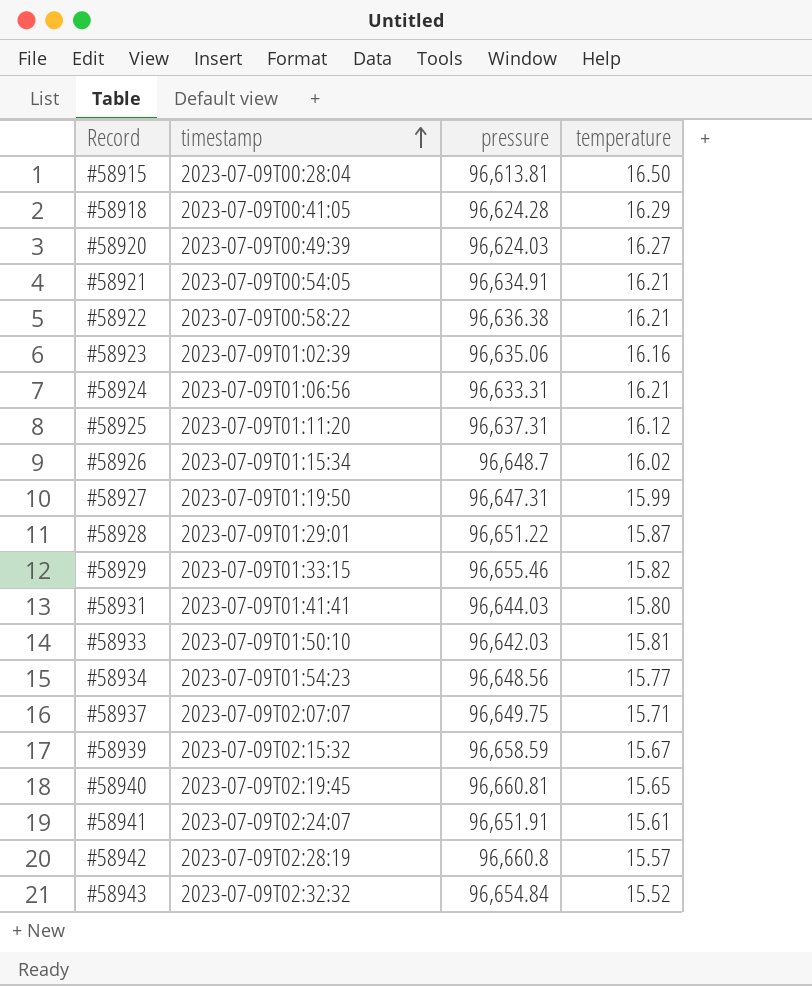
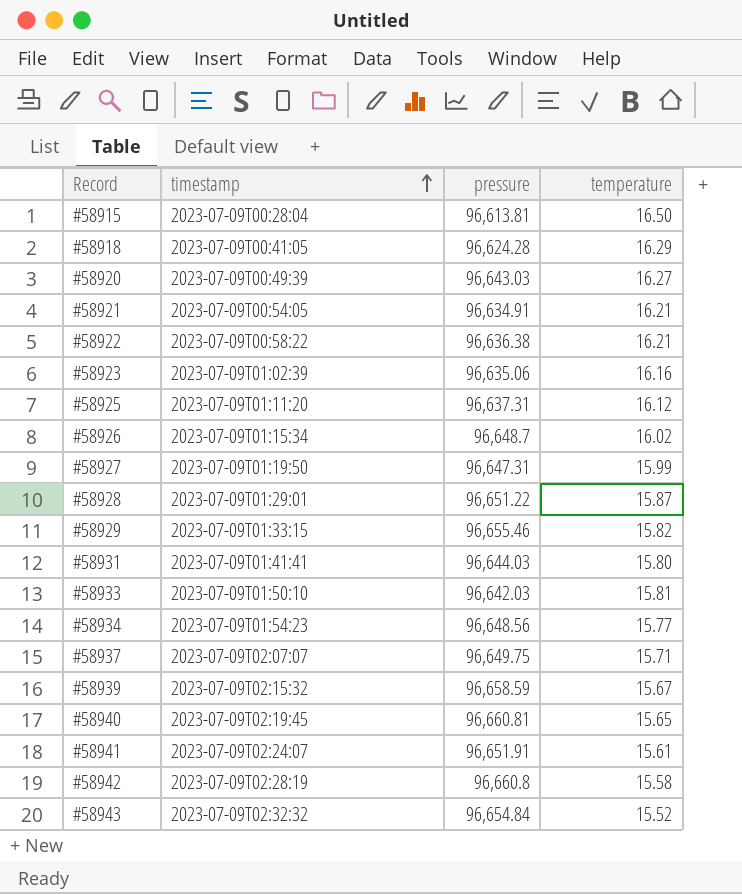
row #58924: 2023-07-09T01:06:56 | 96,633.31 | 16.21 -> none
#58920 | pressure: 96,624.03 -> 96,643.03
#58942 | temperature: 15.57 -> 15.58

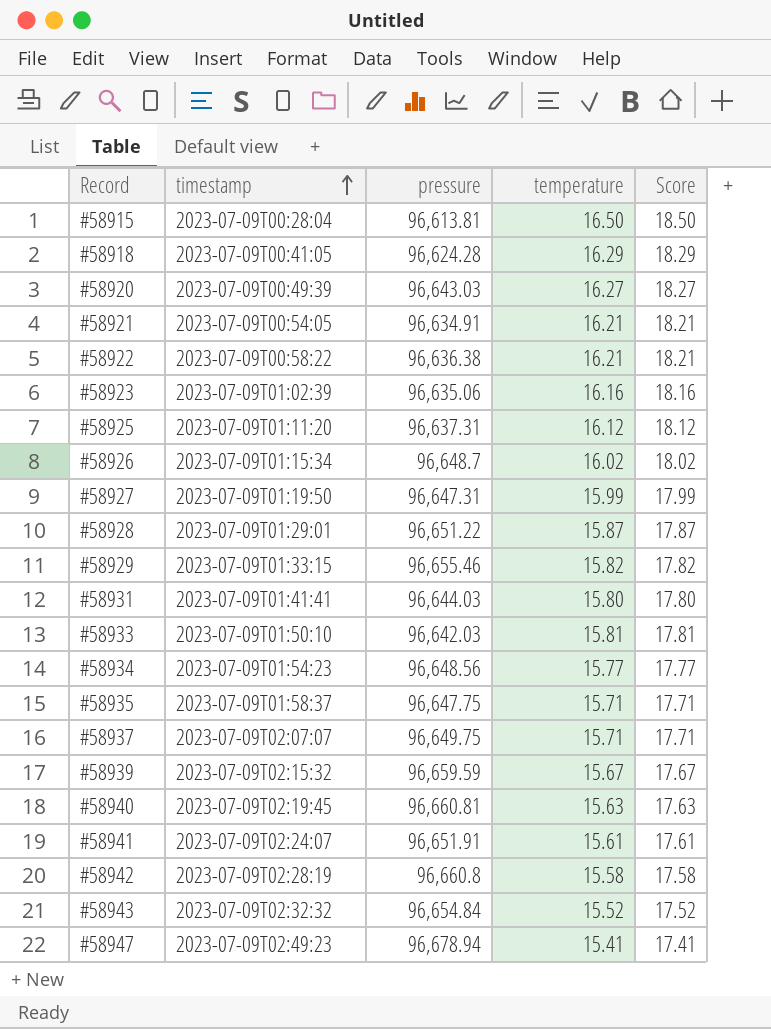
column Score | formula: none -> [temperature] + 2
row #58935: none -> 2023-07-09T01:58:37 | 96,647.75 | 15.71 | 17.71
#58939 | pressure: 96,658.59 -> 96,659.59
#58940 | temperature: 15.65 -> 15.63
row #58947: none -> 2023-07-09T02:49:23 | 96,678.94 | 15.41 | 17.41

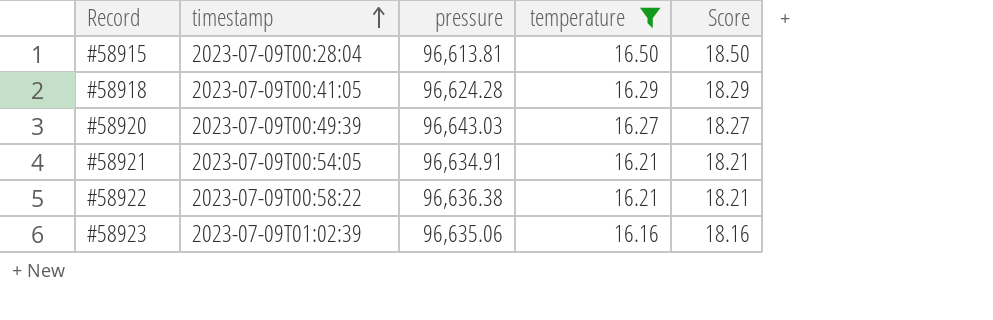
filter: none -> temperature >= 16.16

